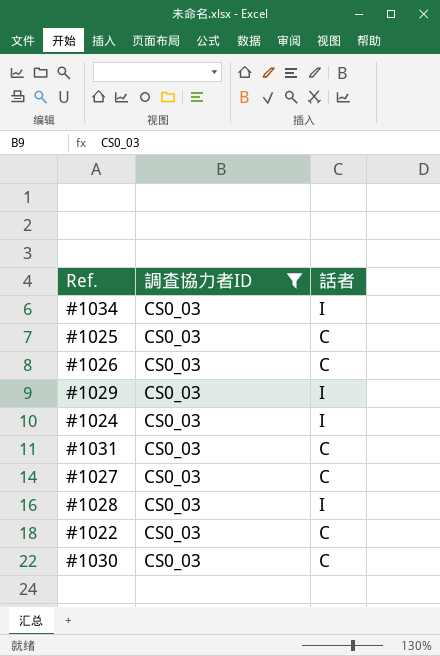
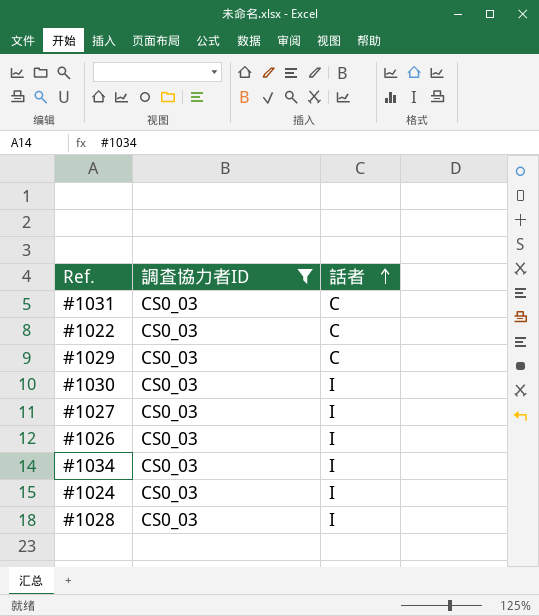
row order: none -> 話者 ascending
row #1025: CS0_03 | C -> none
#1029 | 話者: I -> C
#1030 | 話者: C -> I
#1027 | 話者: C -> I
#1026 | 話者: C -> I

